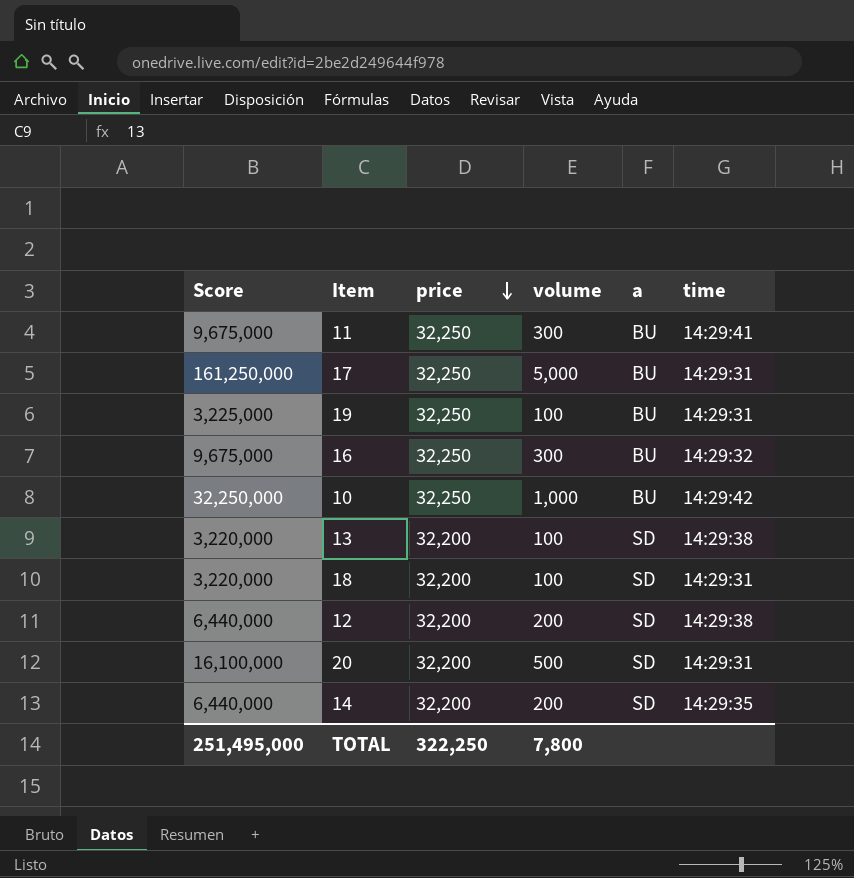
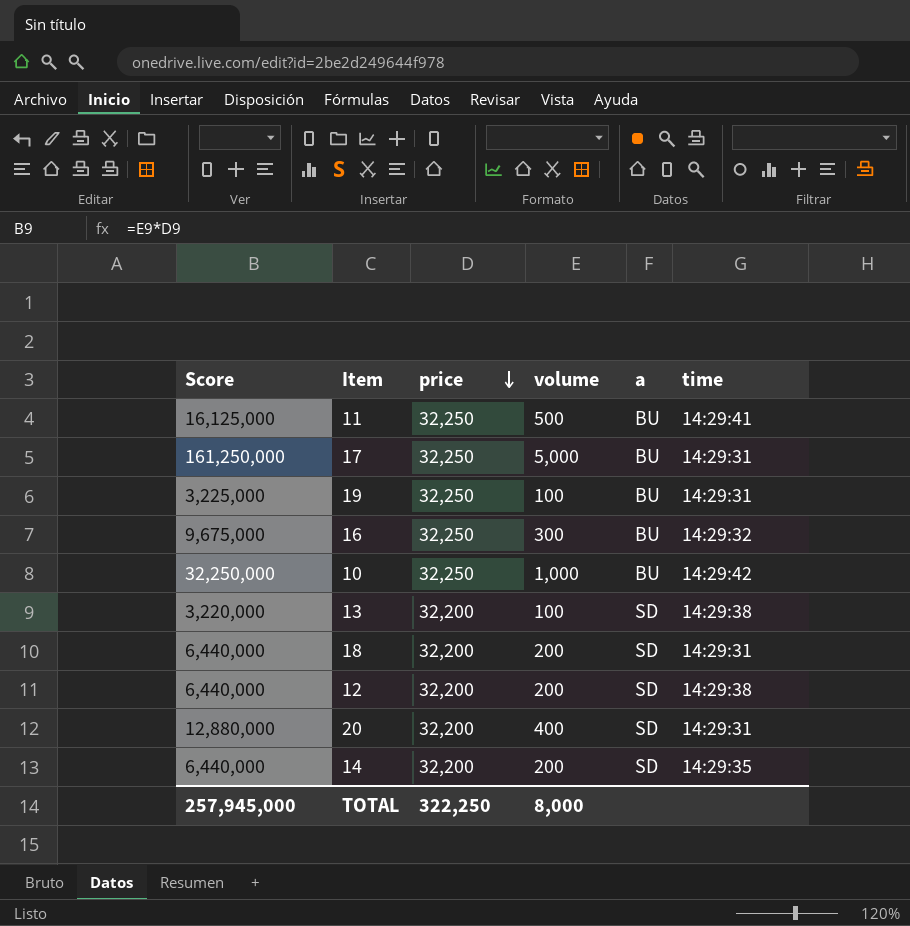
11 | Score: 9,675,000 -> 16,125,000
11 | volume: 300 -> 500
18 | Score: 3,220,000 -> 6,440,000
18 | volume: 100 -> 200
20 | Score: 16,100,000 -> 12,880,000
20 | volume: 500 -> 400
TOTAL | Score: 251,495,000 -> 257,945,000
TOTAL | volume: 7,800 -> 8,000

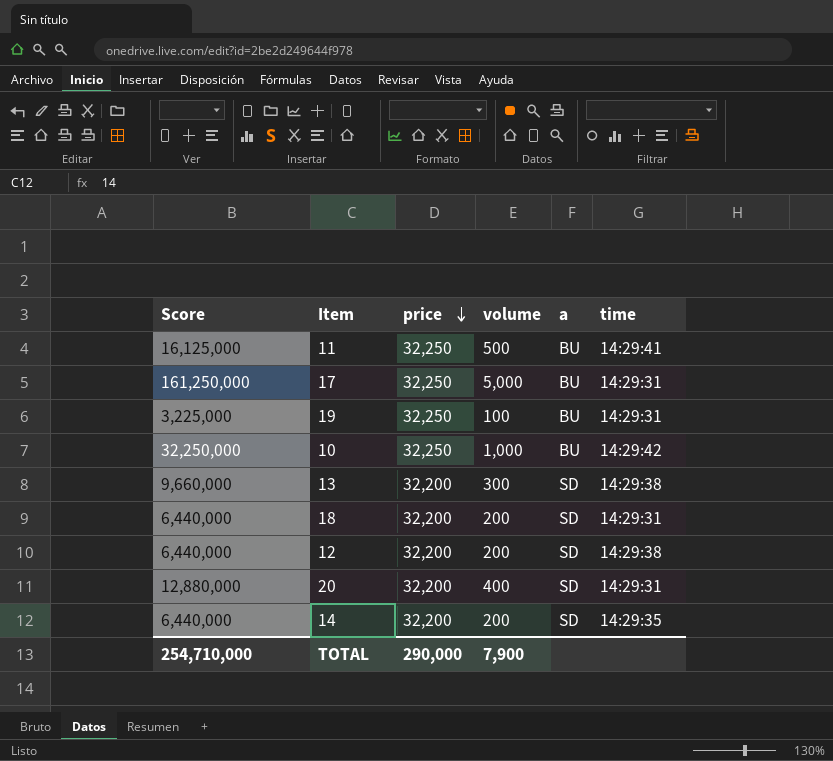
row 16: 9,675,000 | 32,250 | 300 | BU | 14:29:32 -> none
13 | Score: 3,220,000 -> 9,660,000
13 | volume: 100 -> 300
TOTAL | Score: 257,945,000 -> 254,710,000
TOTAL | price: 322,250 -> 290,000
TOTAL | volume: 8,000 -> 7,900

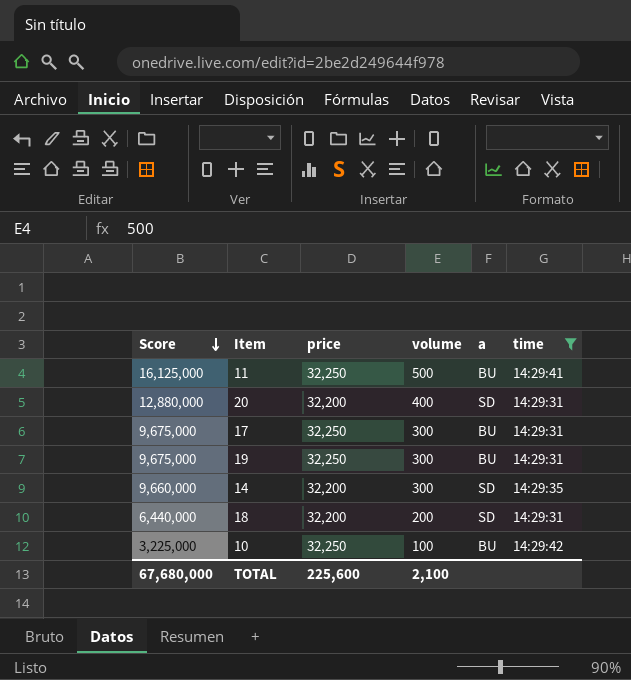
filter: none -> time != 14:29:38
row order: price descending -> Score descending
17 | Score: 161,250,000 -> 9,675,000
17 | volume: 5,000 -> 300
19 | Score: 3,225,000 -> 9,675,000
19 | volume: 100 -> 300
14 | Score: 6,440,000 -> 9,660,000
14 | volume: 200 -> 300
10 | Score: 32,250,000 -> 3,225,000
10 | volume: 1,000 -> 100
TOTAL | Score: 254,710,000 -> 67,680,000
TOTAL | price: 290,000 -> 225,600
TOTAL | volume: 7,900 -> 2,100

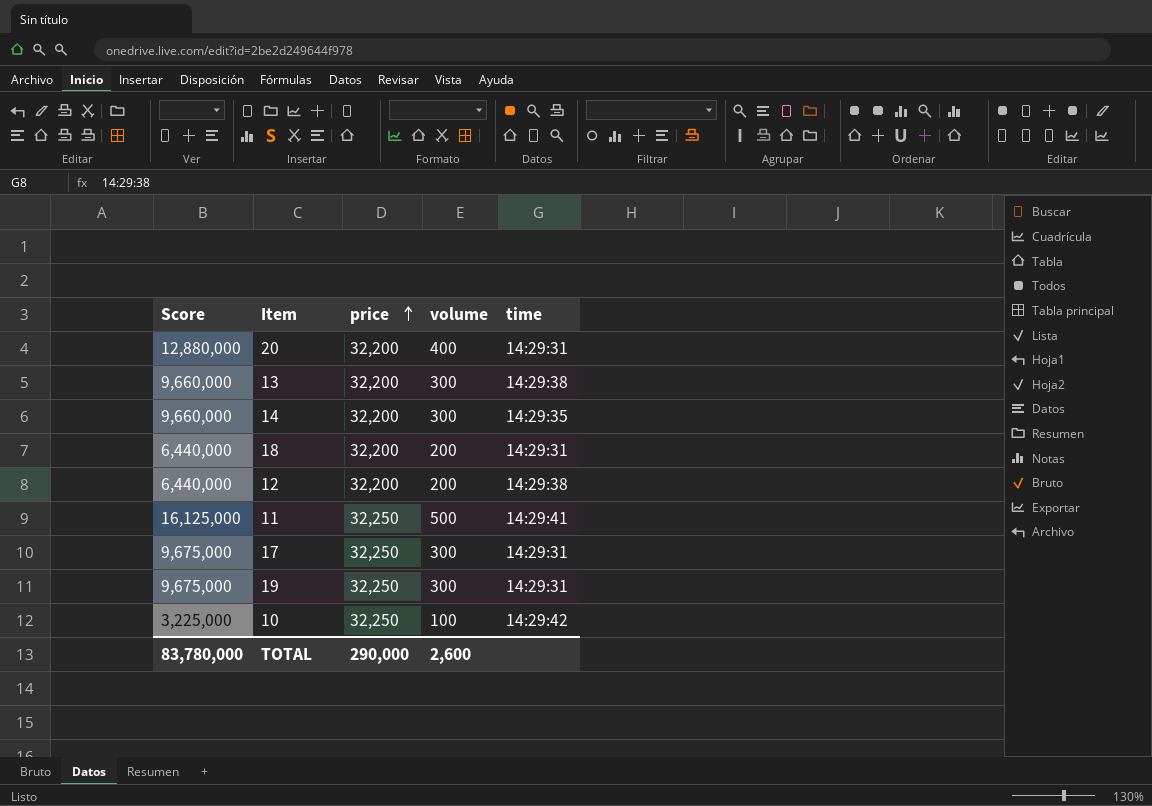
filter: time != 14:29:38 -> none
row order: Score descending -> price ascending
column a | position: 5 -> none
TOTAL | Score: 67,680,000 -> 83,780,000
TOTAL | price: 225,600 -> 290,000
TOTAL | volume: 2,100 -> 2,600

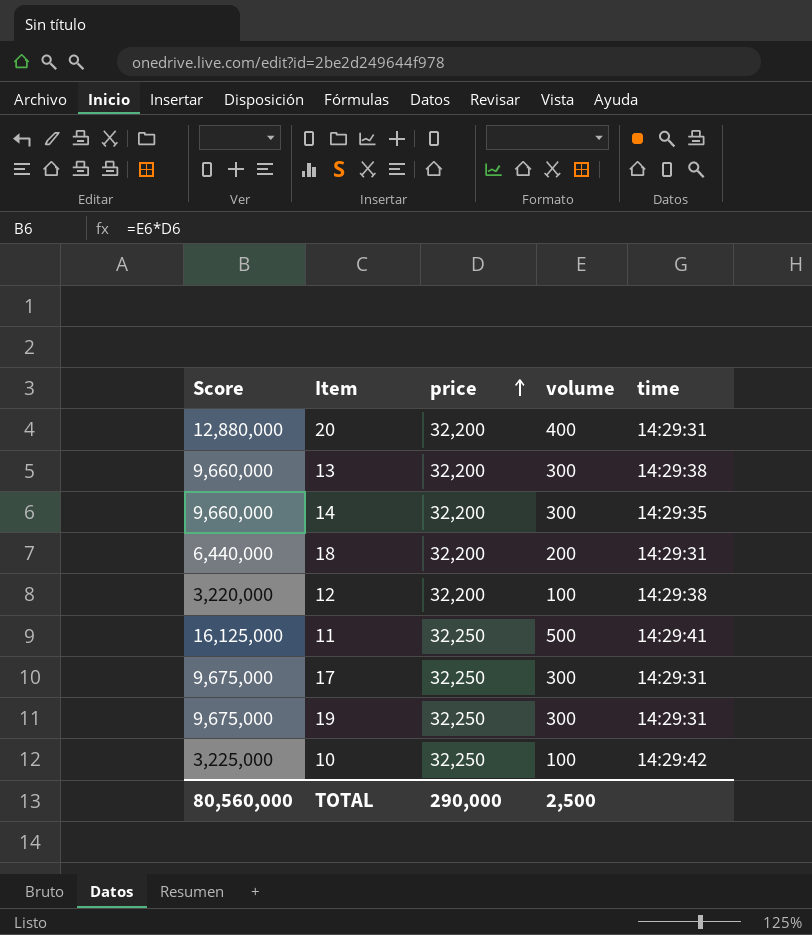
12 | Score: 6,440,000 -> 3,220,000
12 | volume: 200 -> 100
TOTAL | Score: 83,780,000 -> 80,560,000
TOTAL | volume: 2,600 -> 2,500

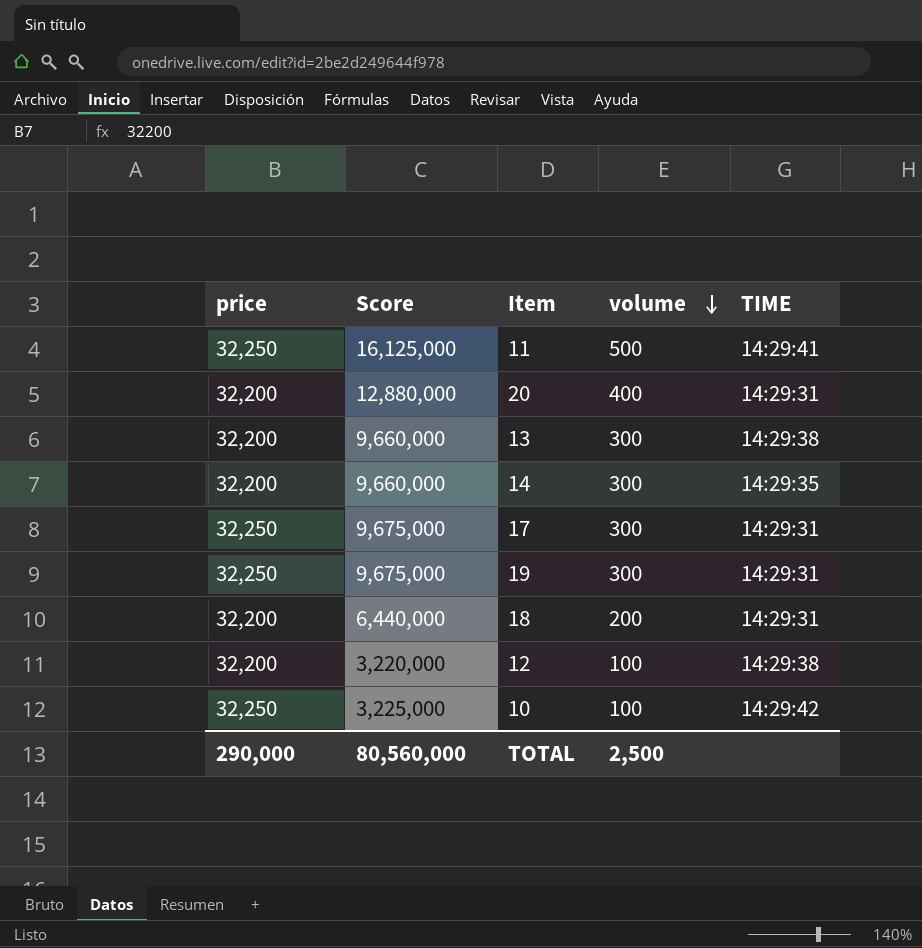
row order: price ascending -> volume descending
column price | position: 3 -> 1
column name: time -> TIME

